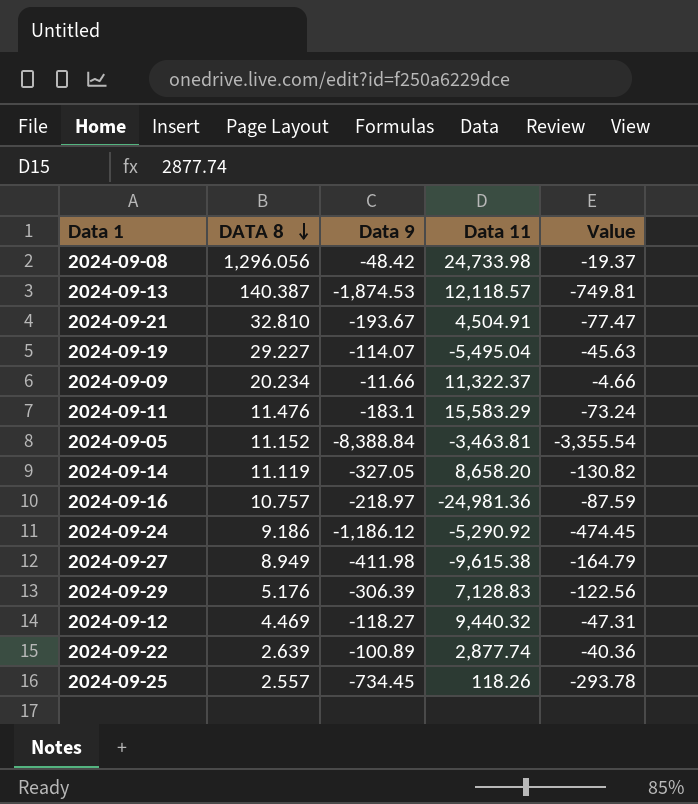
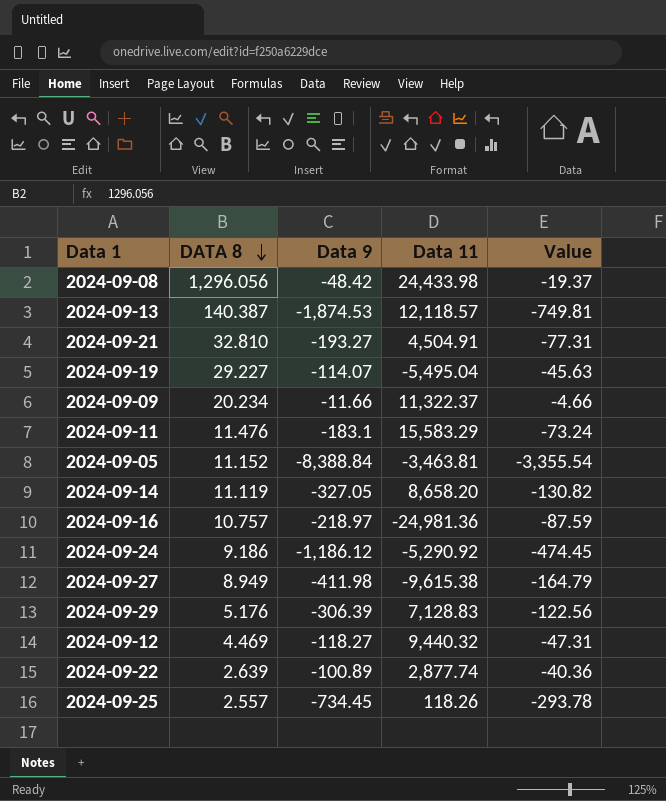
2024-09-08 | Data 11: 24,733.98 -> 24,433.98
2024-09-21 | Data 9: -193.67 -> -193.27
2024-09-21 | Value: -77.47 -> -77.31

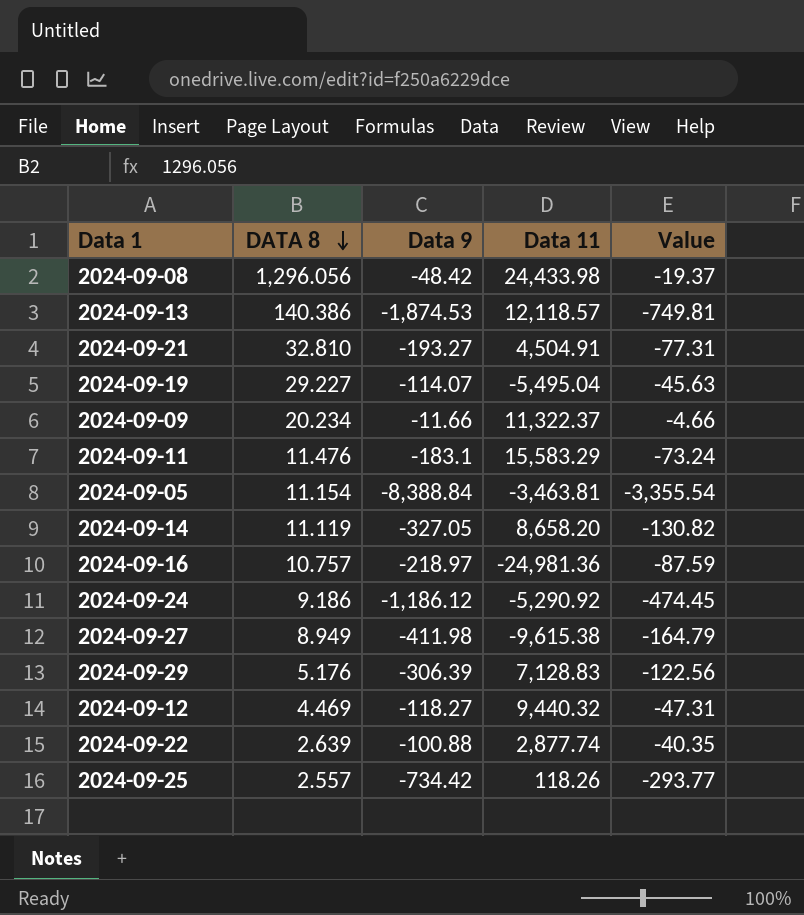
2024-09-13 | DATA 8: 140.387 -> 140.386
2024-09-05 | DATA 8: 11.152 -> 11.154
2024-09-22 | Data 9: -100.89 -> -100.88
2024-09-22 | Value: -40.36 -> -40.35
2024-09-25 | Data 9: -734.45 -> -734.42
2024-09-25 | Value: -293.78 -> -293.77

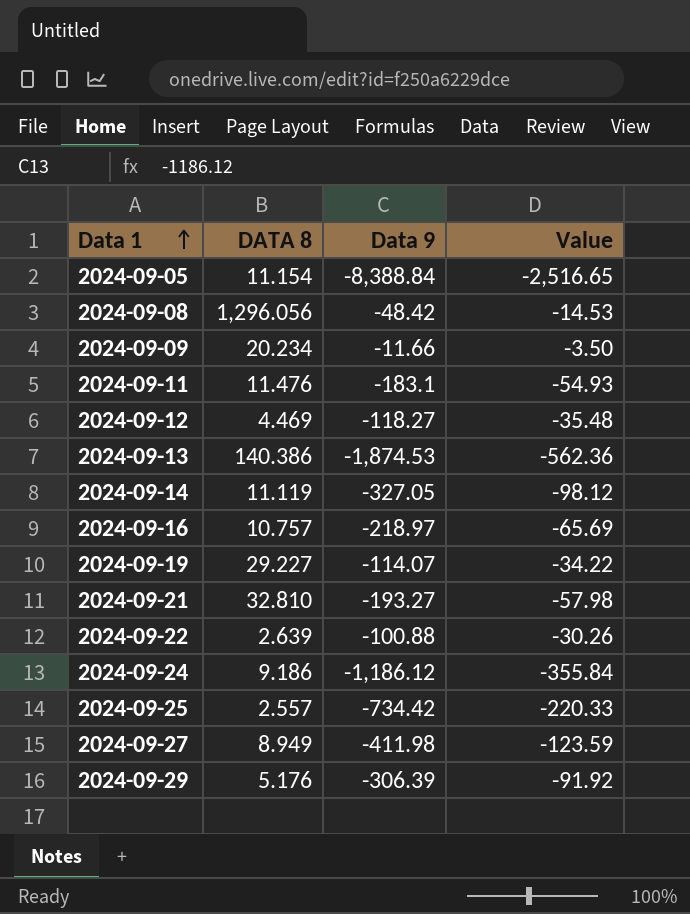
row order: DATA 8 descending -> Data 1 ascending
column Data 11 | position: 4 -> none
column Value | formula: [Data 9] * 0.4 -> [Data 9] * 0.3

